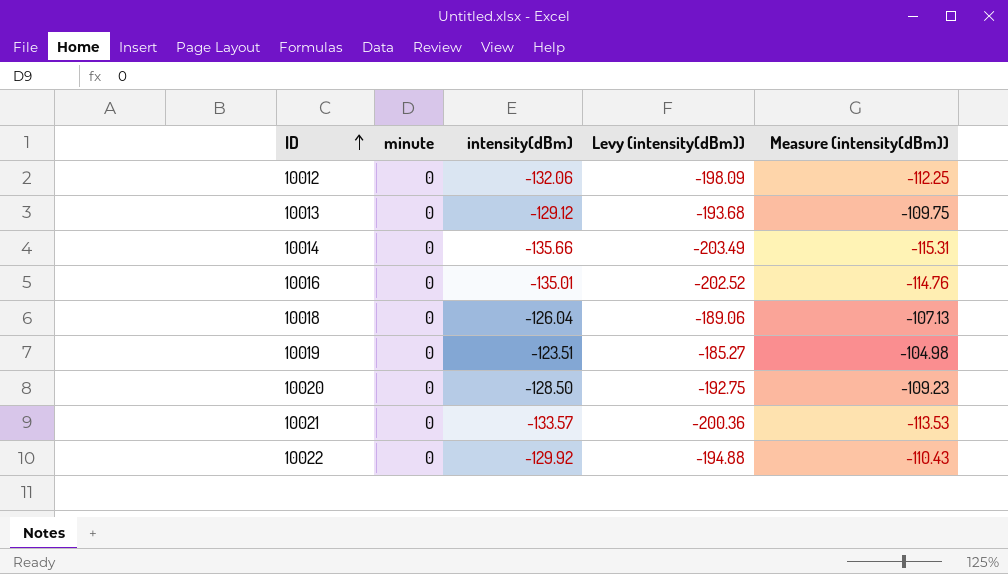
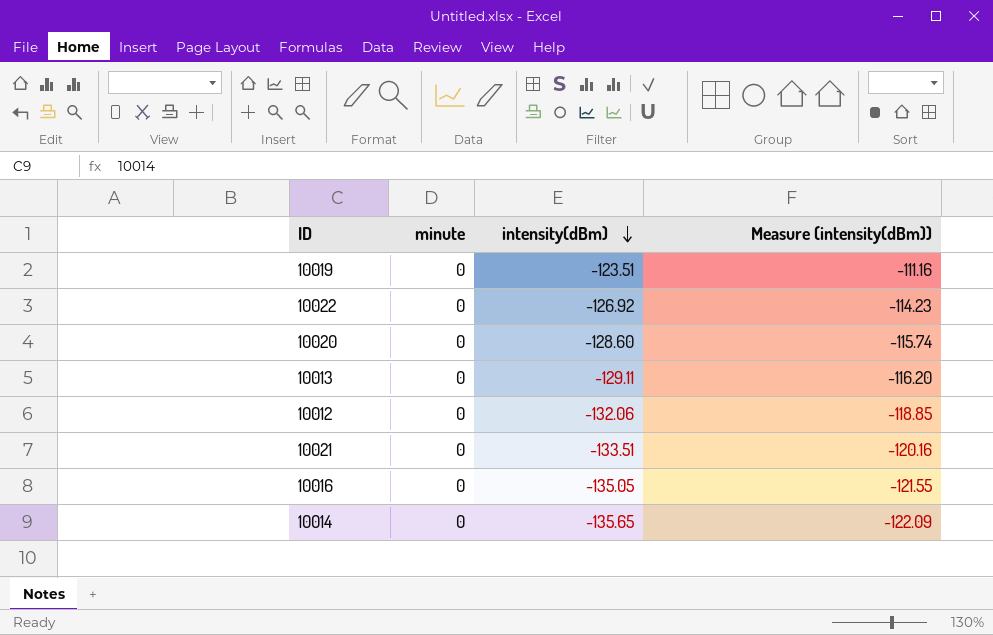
row order: ID ascending -> intensity(dBm) descending
column Levy (intensity(dBm)) | formula: [intensity(dBm)] * 1.5 -> none
column Measure (intensity(dBm)) | formula: [intensity(dBm)] * 0.85 -> [intensity(dBm)] * 0.9
row 10018: 0 | -126.04 | -189.06 | -107.13 -> none
10022 | intensity(dBm): -129.92 -> -126.92
10020 | intensity(dBm): -128.50 -> -128.60
10013 | intensity(dBm): -129.12 -> -129.11
10021 | intensity(dBm): -133.57 -> -133.51
10016 | intensity(dBm): -135.01 -> -135.05
10014 | intensity(dBm): -135.66 -> -135.65

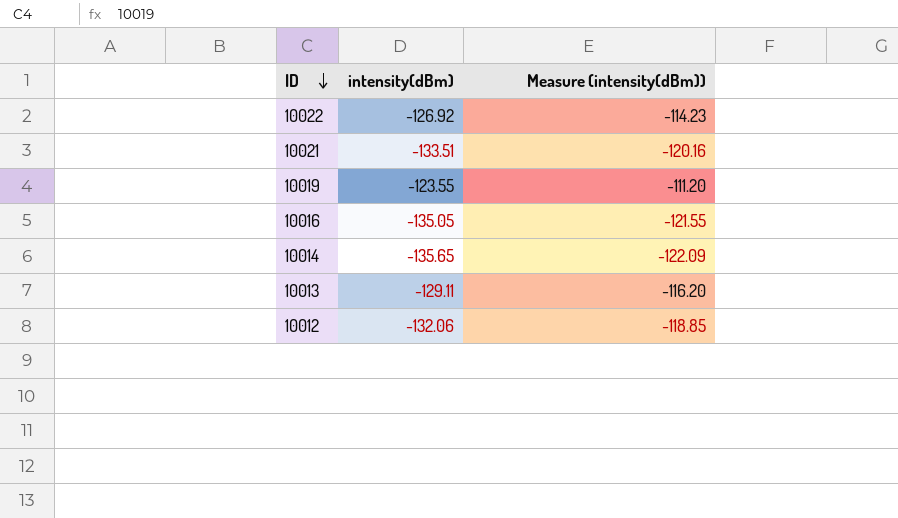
row order: intensity(dBm) descending -> ID descending
column minute | position: 2 -> none
row 10020: 0 | -128.60 | -115.74 -> none
10019 | intensity(dBm): -123.51 -> -123.55
10019 | Measure (intensity(dBm)): -111.16 -> -111.20

